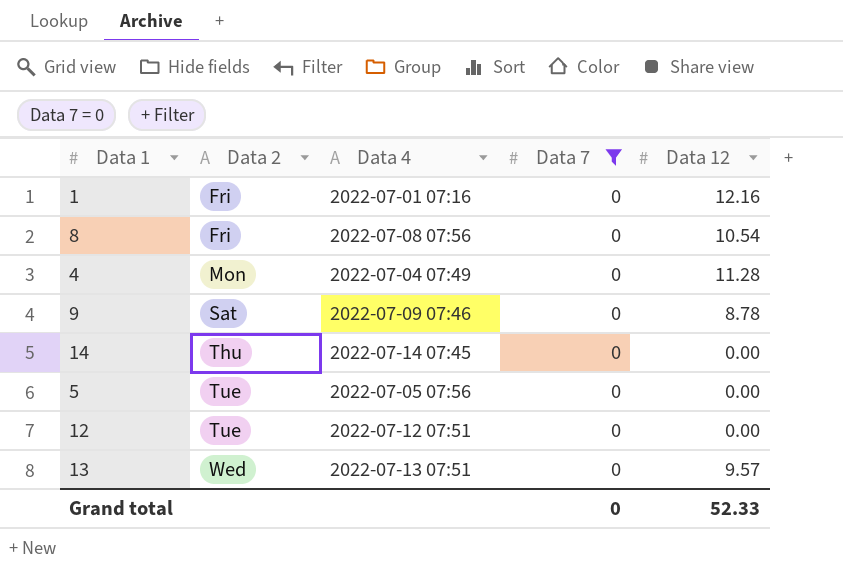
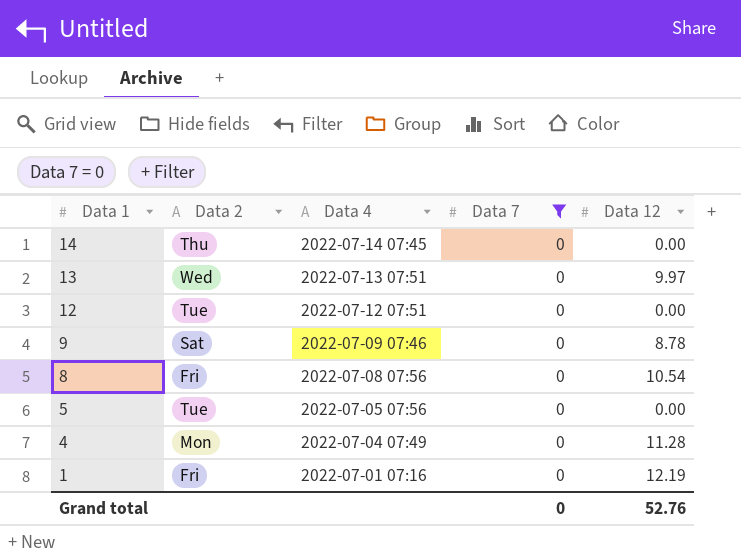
row order: Data 2 ascending -> Data 1 descending
13 | Data 12: 9.57 -> 9.97
1 | Data 12: 12.16 -> 12.19
Grand total | Data 12: 52.33 -> 52.76

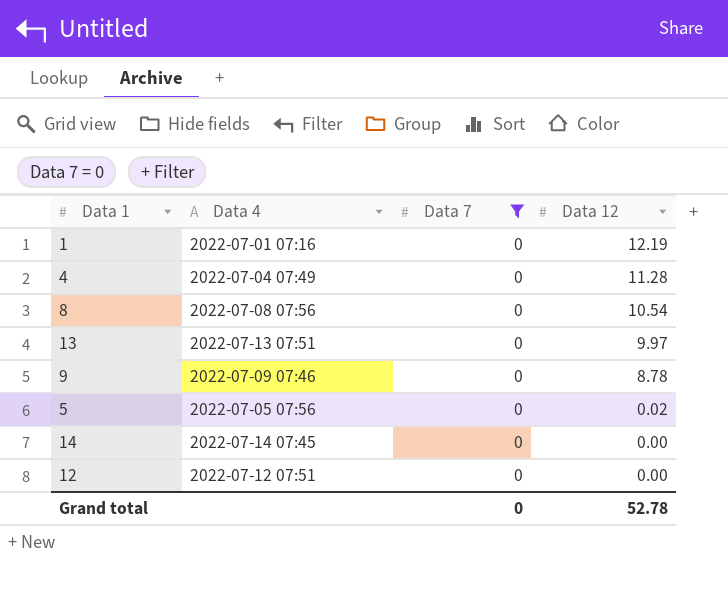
row order: Data 1 descending -> Data 12 descending
column Data 2 | position: 2 -> none
5 | Data 12: 0.00 -> 0.02
Grand total | Data 12: 52.76 -> 52.78

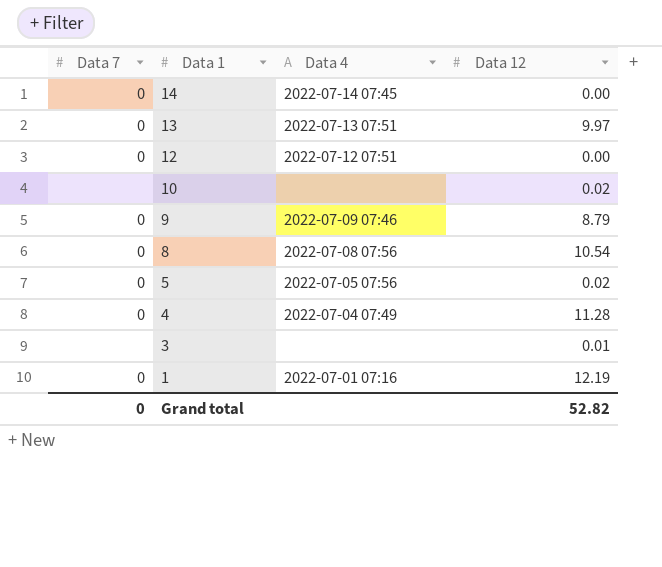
filter: Data 7 = 0 -> none
row order: Data 12 descending -> Data 1 descending
column Data 7 | position: 3 -> 1
9 | Data 12: 8.78 -> 8.79
Grand total | Data 12: 52.78 -> 52.82

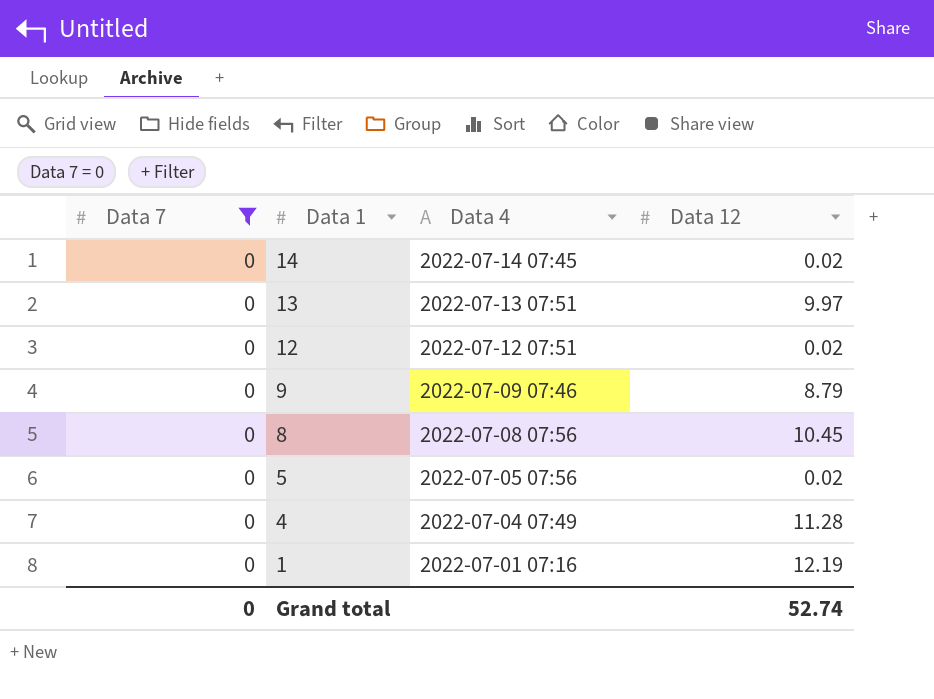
filter: none -> Data 7 = 0
14 | Data 12: 0.00 -> 0.02
12 | Data 12: 0.00 -> 0.02
8 | Data 12: 10.54 -> 10.45
Grand total | Data 12: 52.82 -> 52.74

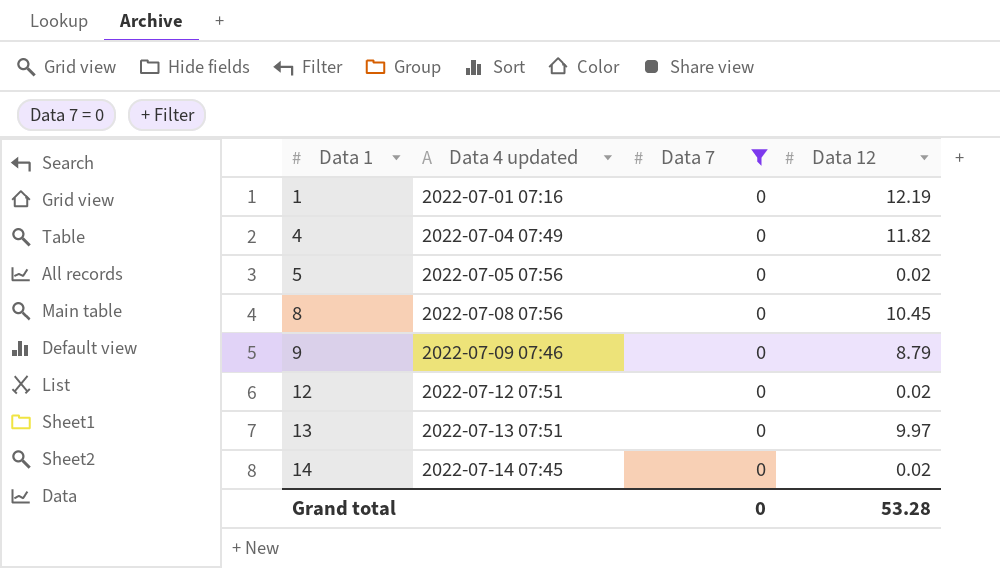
row order: Data 1 descending -> Data 1 ascending
column name: Data 4 -> Data 4 updated
column Data 7 | position: 1 -> 3
4 | Data 12: 11.28 -> 11.82
Grand total | Data 12: 52.74 -> 53.28

